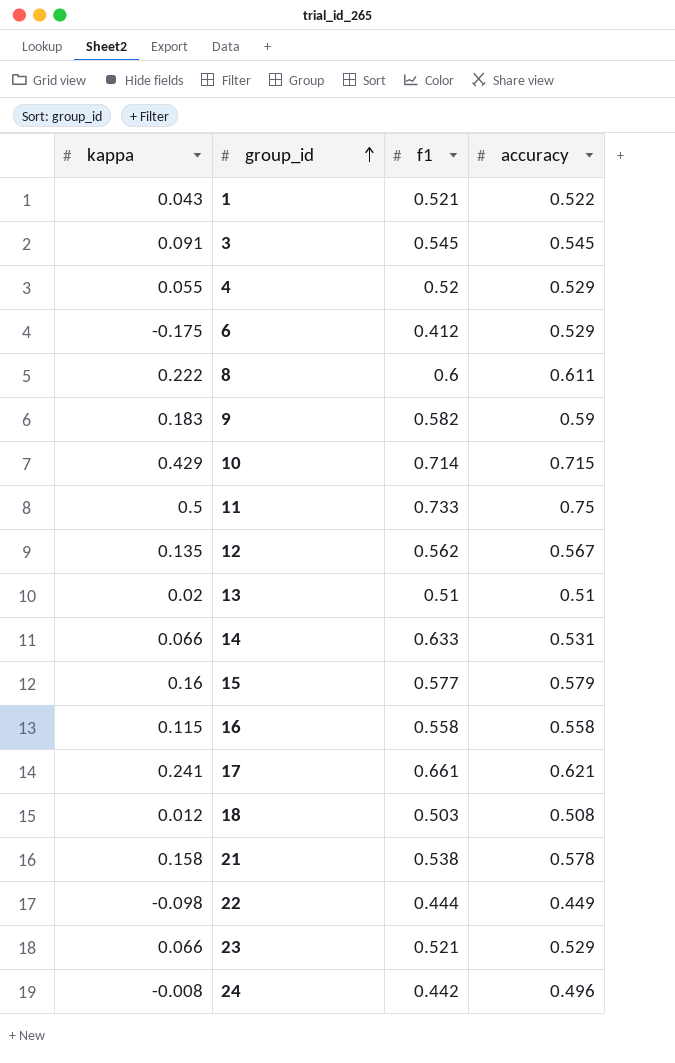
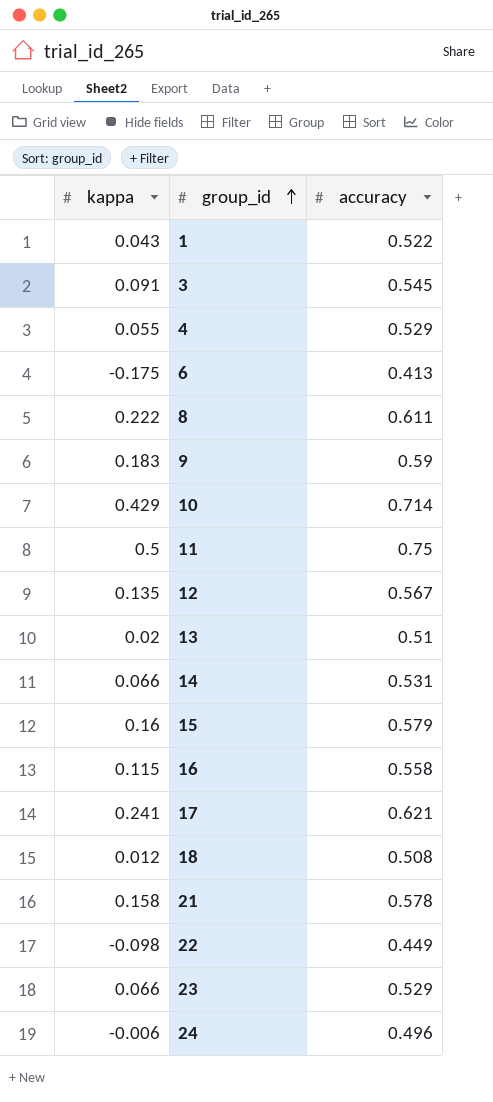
column f1 | position: 3 -> none
6 | accuracy: 0.529 -> 0.413
10 | accuracy: 0.715 -> 0.714
24 | kappa: -0.008 -> -0.006

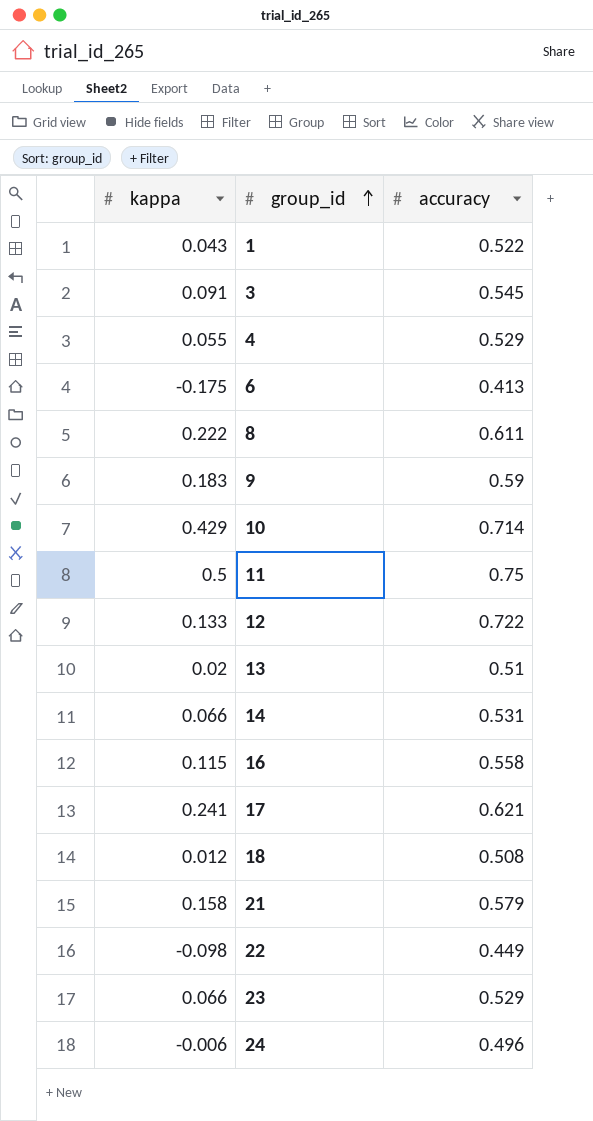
row 15: 0.16 | 0.579 -> none
12 | kappa: 0.135 -> 0.133
12 | accuracy: 0.567 -> 0.722
21 | accuracy: 0.578 -> 0.579

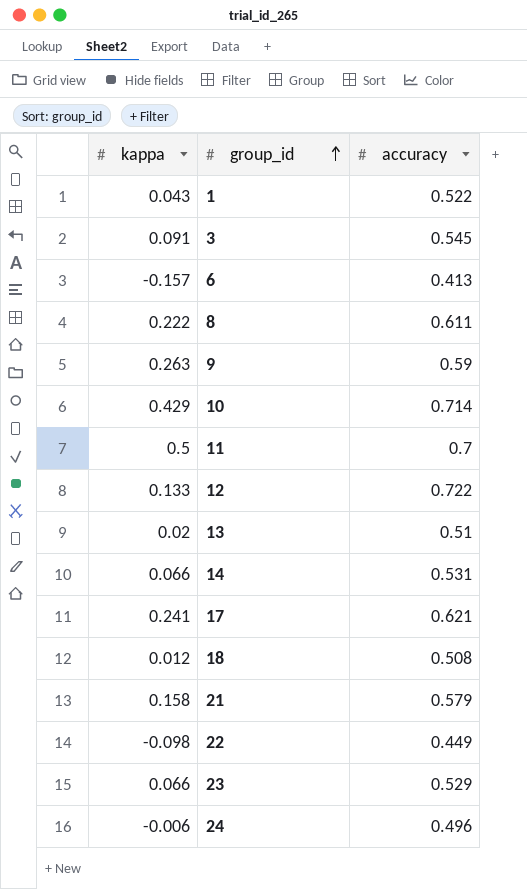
row 4: 0.055 | 0.529 -> none
row 16: 0.115 | 0.558 -> none
6 | kappa: -0.175 -> -0.157
9 | kappa: 0.183 -> 0.263
11 | accuracy: 0.75 -> 0.7

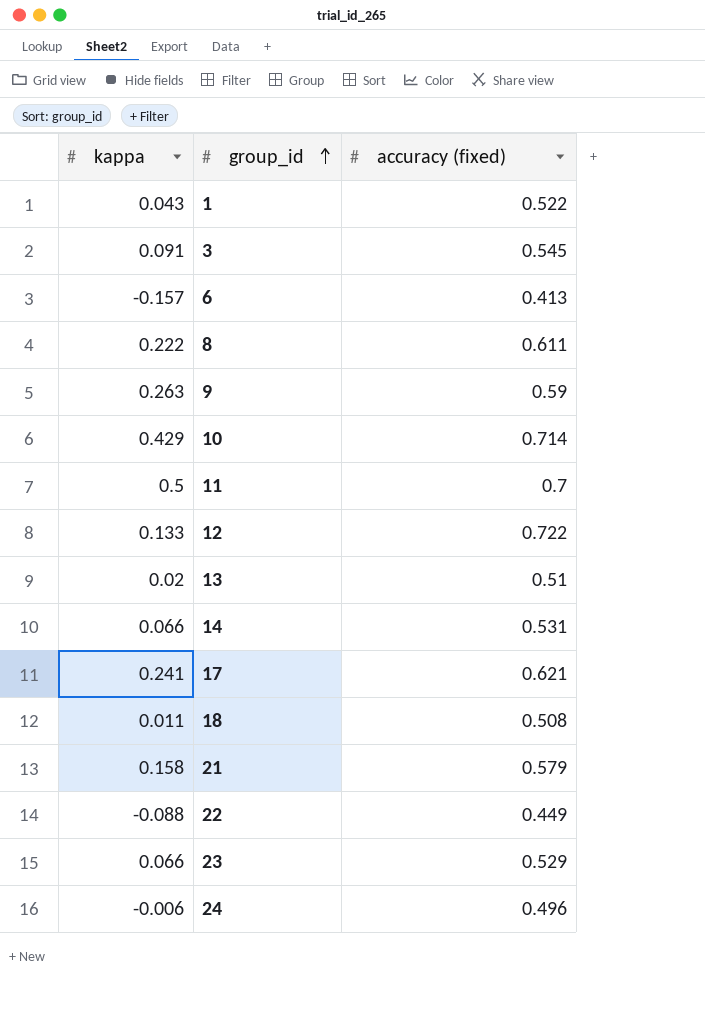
column name: accuracy -> accuracy (fixed)
18 | kappa: 0.012 -> 0.011
22 | kappa: -0.098 -> -0.088

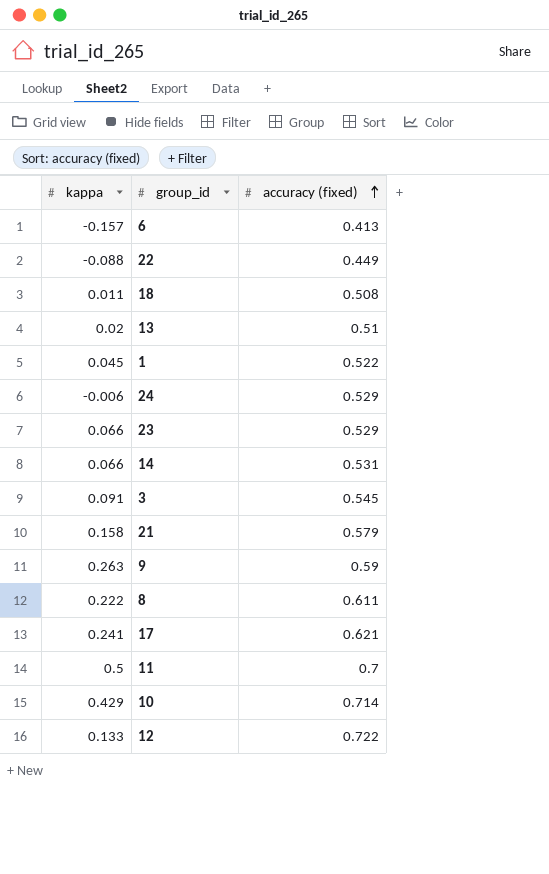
row order: group_id ascending -> accuracy (fixed) ascending
1 | kappa: 0.043 -> 0.045
24 | accuracy (fixed): 0.496 -> 0.529

